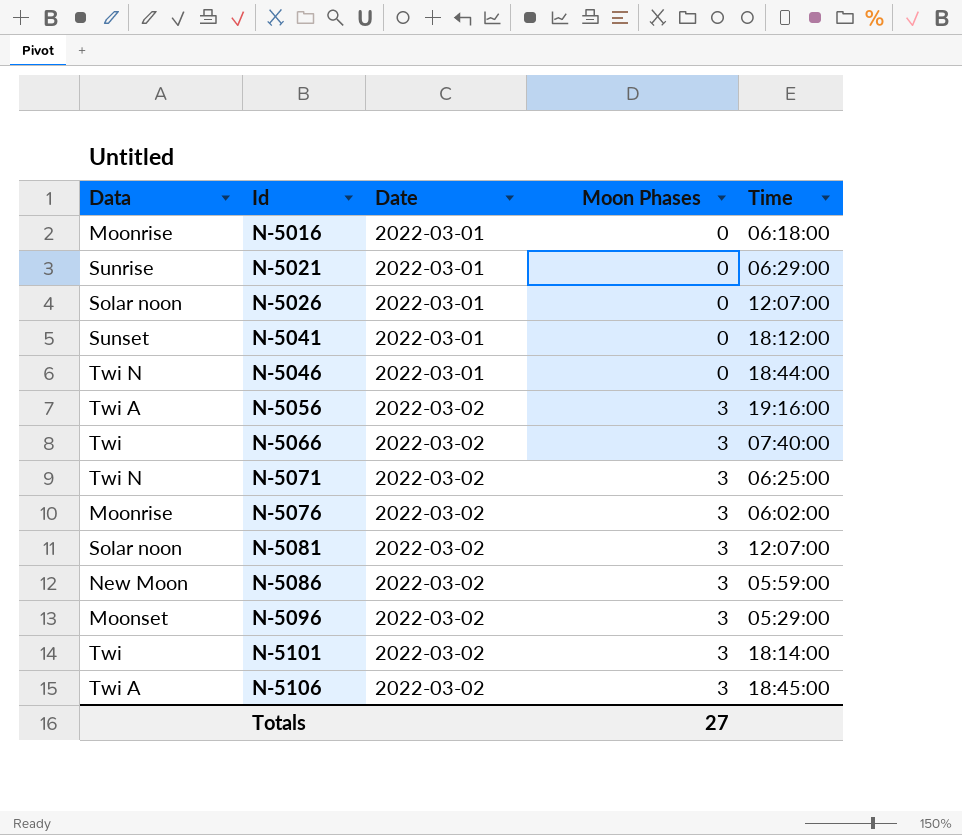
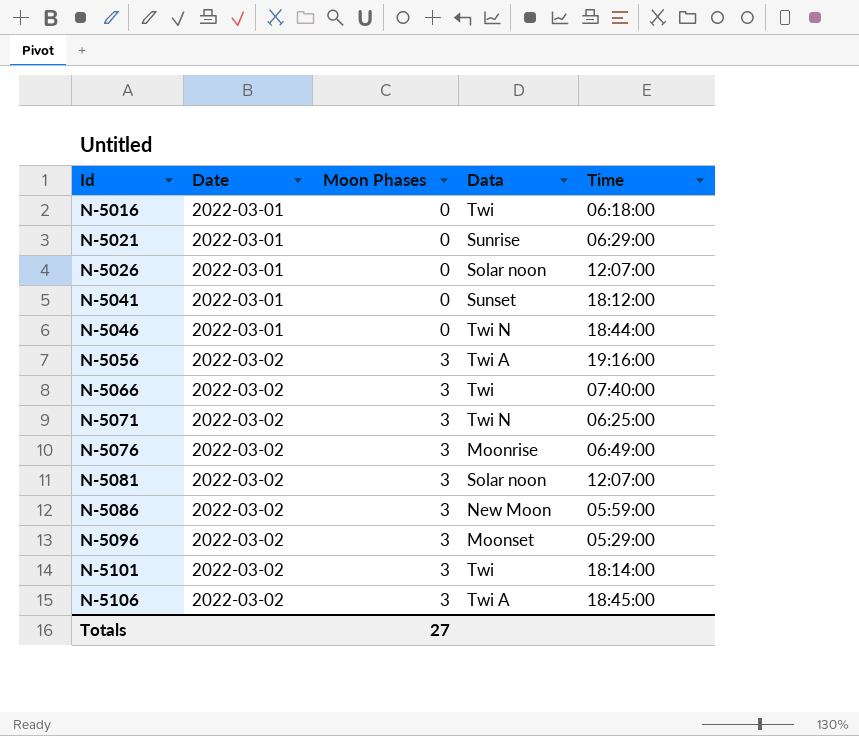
column Data | position: 1 -> 4
N-5016 | Data: Moonrise -> Twi
N-5076 | Time: 06:02:00 -> 06:49:00

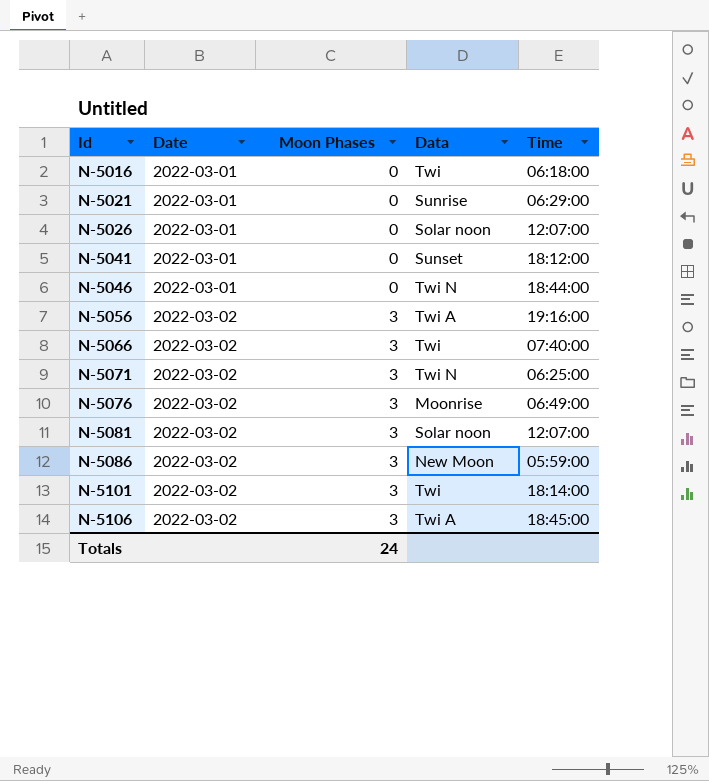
row N-5096: 2022-03-02 | 3 | Moonset | 05:29:00 -> none
Totals | Moon Phases: 27 -> 24

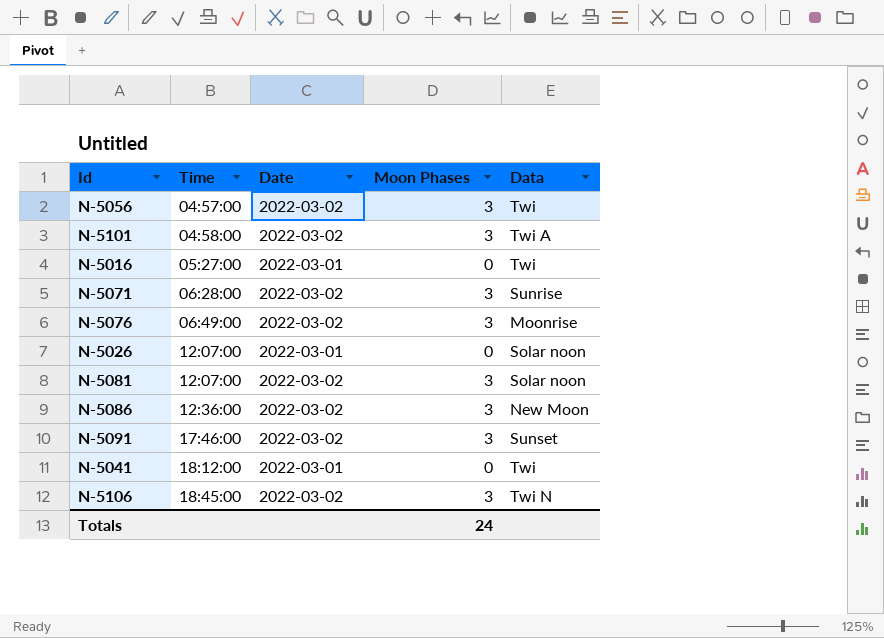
row order: Id ascending -> Time ascending
column Time | position: 5 -> 2
row N-5021: 2022-03-01 | 0 | Sunrise | 06:29:00 -> none
row N-5046: 2022-03-01 | 0 | Twi N | 18:44:00 -> none
row N-5066: 2022-03-02 | 3 | Twi | 07:40:00 -> none
N-5056 | Time: 19:16:00 -> 04:57:00
N-5056 | Data: Twi A -> Twi
N-5101 | Time: 18:14:00 -> 04:58:00
N-5101 | Data: Twi -> Twi A
N-5016 | Time: 06:18:00 -> 05:27:00
N-5071 | Time: 06:25:00 -> 06:28:00
N-5071 | Data: Twi N -> Sunrise
N-5086 | Time: 05:59:00 -> 12:36:00
row N-5091: none -> 17:46:00 | 2022-03-02 | 3 | Sunset
N-5041 | Data: Sunset -> Twi
N-5106 | Data: Twi A -> Twi N

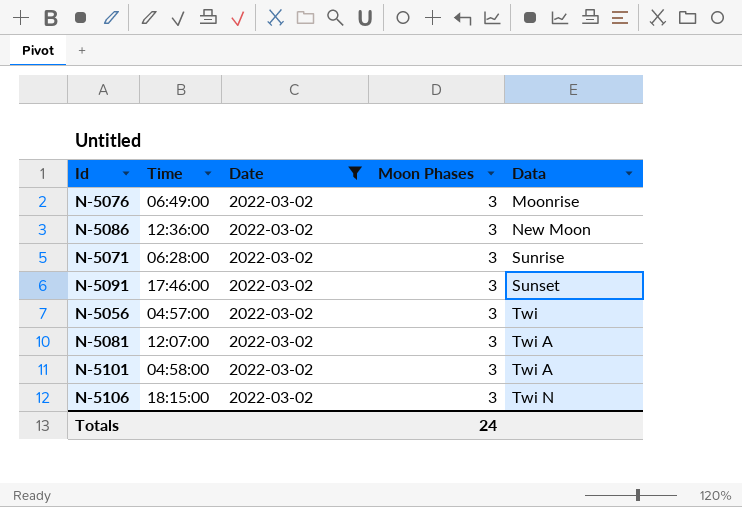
filter: none -> Date = 2022-03-02
row order: Time ascending -> Data ascending
N-5081 | Data: Solar noon -> Twi A
N-5106 | Time: 18:45:00 -> 18:15:00

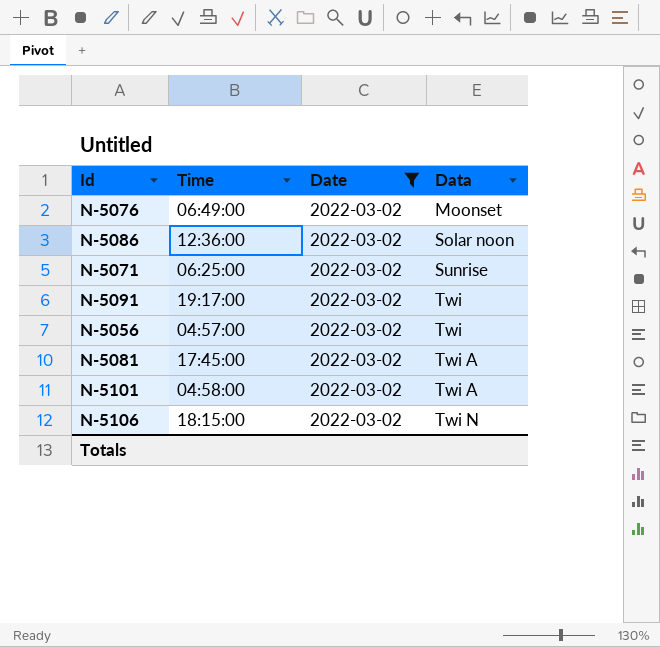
column Moon Phases | position: 4 -> none
N-5076 | Data: Moonrise -> Moonset
N-5086 | Data: New Moon -> Solar noon
N-5071 | Time: 06:28:00 -> 06:25:00
N-5091 | Time: 17:46:00 -> 19:17:00
N-5091 | Data: Sunset -> Twi
N-5081 | Time: 12:07:00 -> 17:45:00

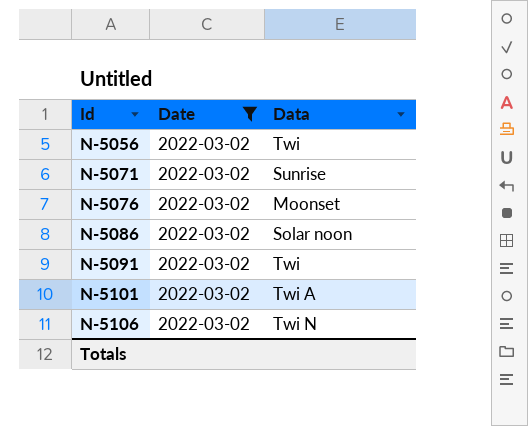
row order: Data ascending -> Id ascending
column Time | position: 2 -> none
row N-5081: 17:45:00 | 2022-03-02 | Twi A -> none

